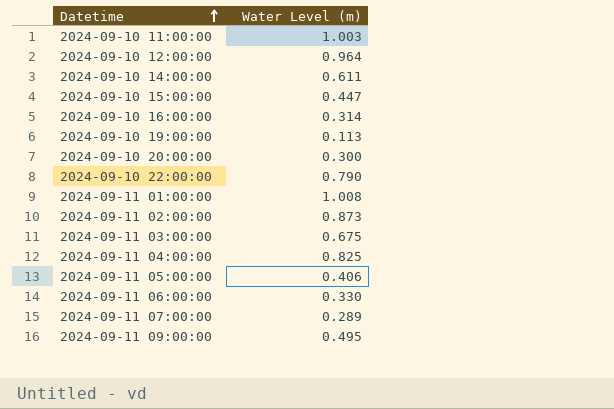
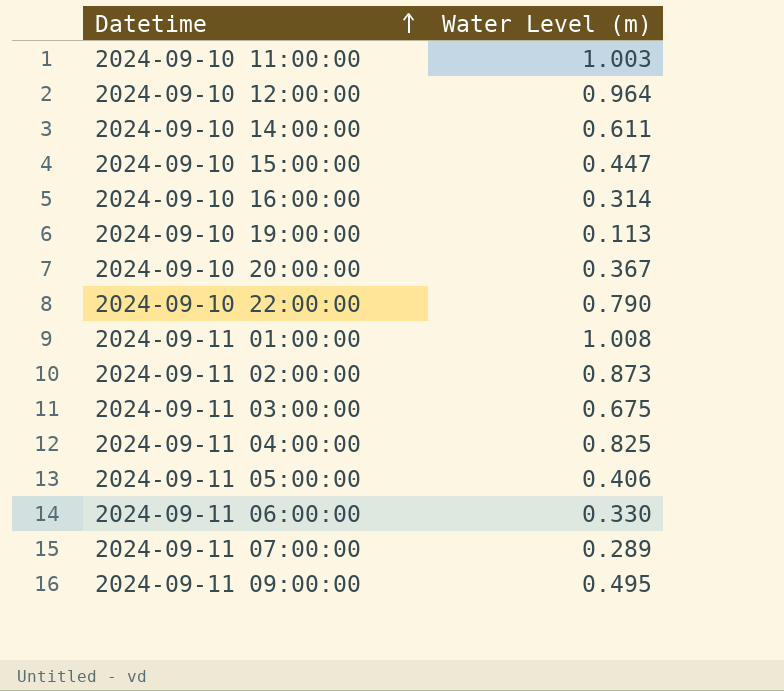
2024-09-10 20:00:00 | Water Level (m): 0.300 -> 0.367

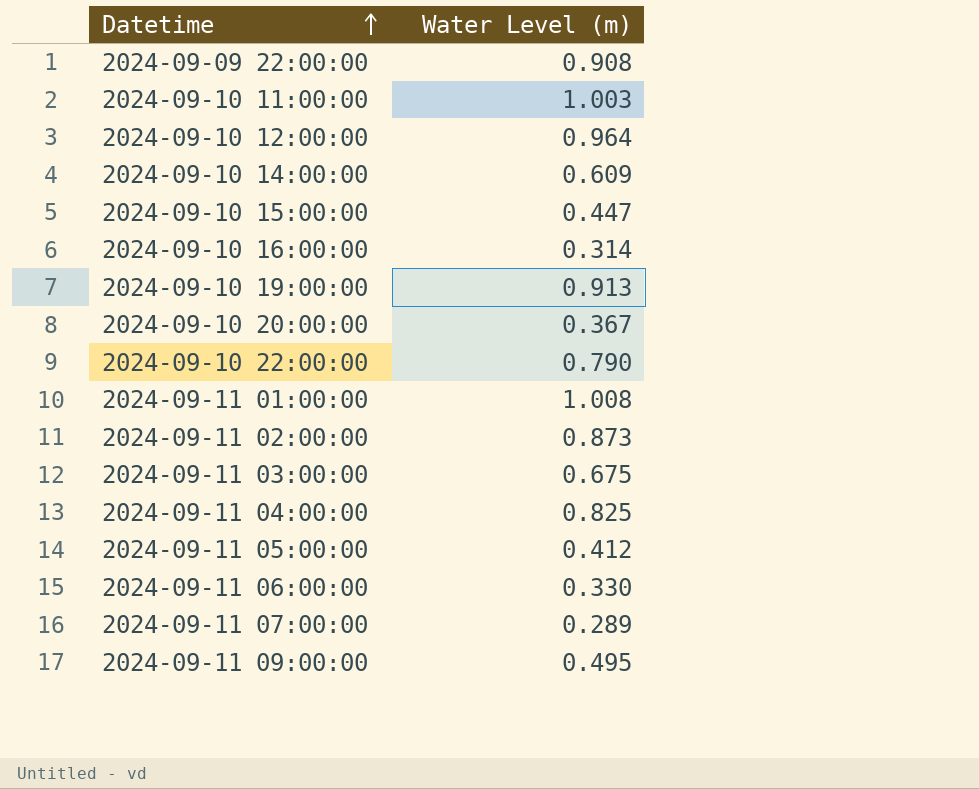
row 2024-09-09 22:00:00: none -> 0.908
2024-09-10 14:00:00 | Water Level (m): 0.611 -> 0.609
2024-09-10 19:00:00 | Water Level (m): 0.113 -> 0.913
2024-09-11 05:00:00 | Water Level (m): 0.406 -> 0.412

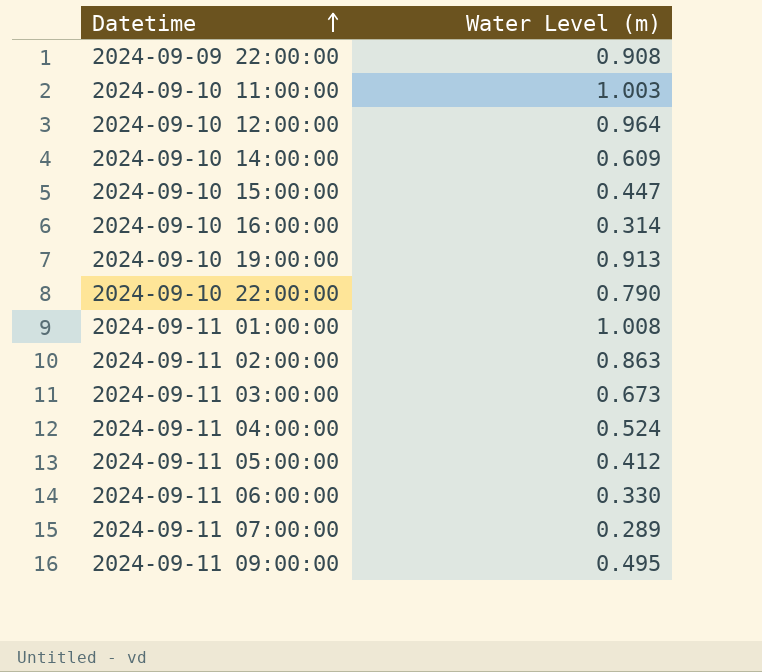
row 2024-09-10 20:00:00: 0.367 -> none
2024-09-11 02:00:00 | Water Level (m): 0.873 -> 0.863
2024-09-11 03:00:00 | Water Level (m): 0.675 -> 0.673
2024-09-11 04:00:00 | Water Level (m): 0.825 -> 0.524

